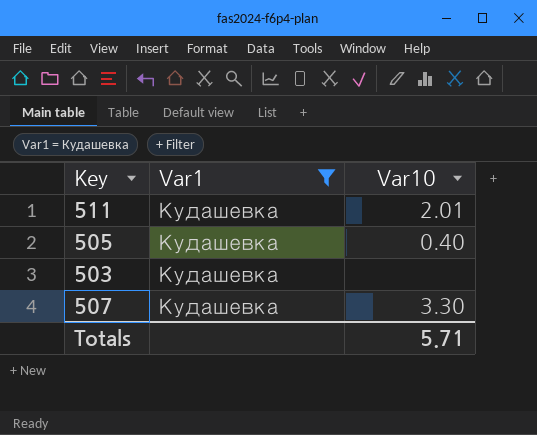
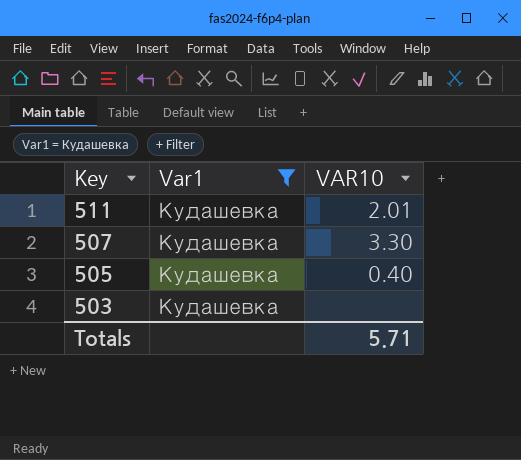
row order: none -> Key descending
column name: Var10 -> VAR10

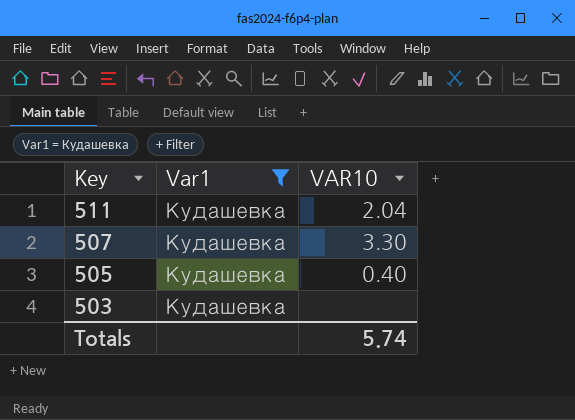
511 | VAR10: 2.01 -> 2.04
Totals | VAR10: 5.71 -> 5.74

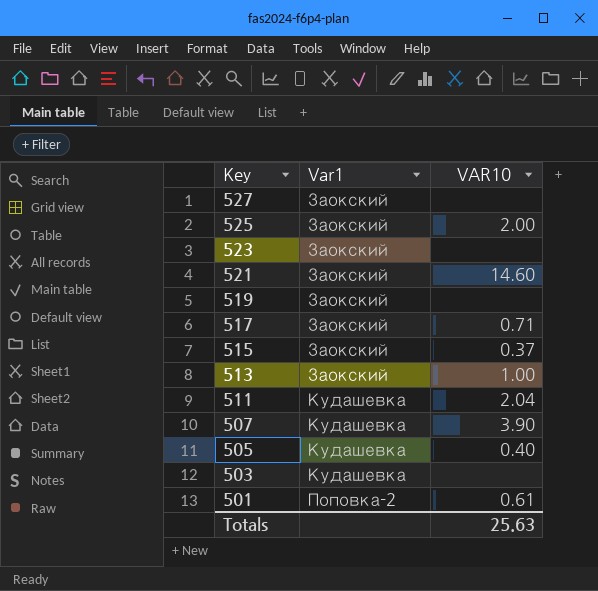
filter: Var1 = Кудашевка -> none
507 | VAR10: 3.30 -> 3.90
Totals | VAR10: 5.74 -> 25.63

